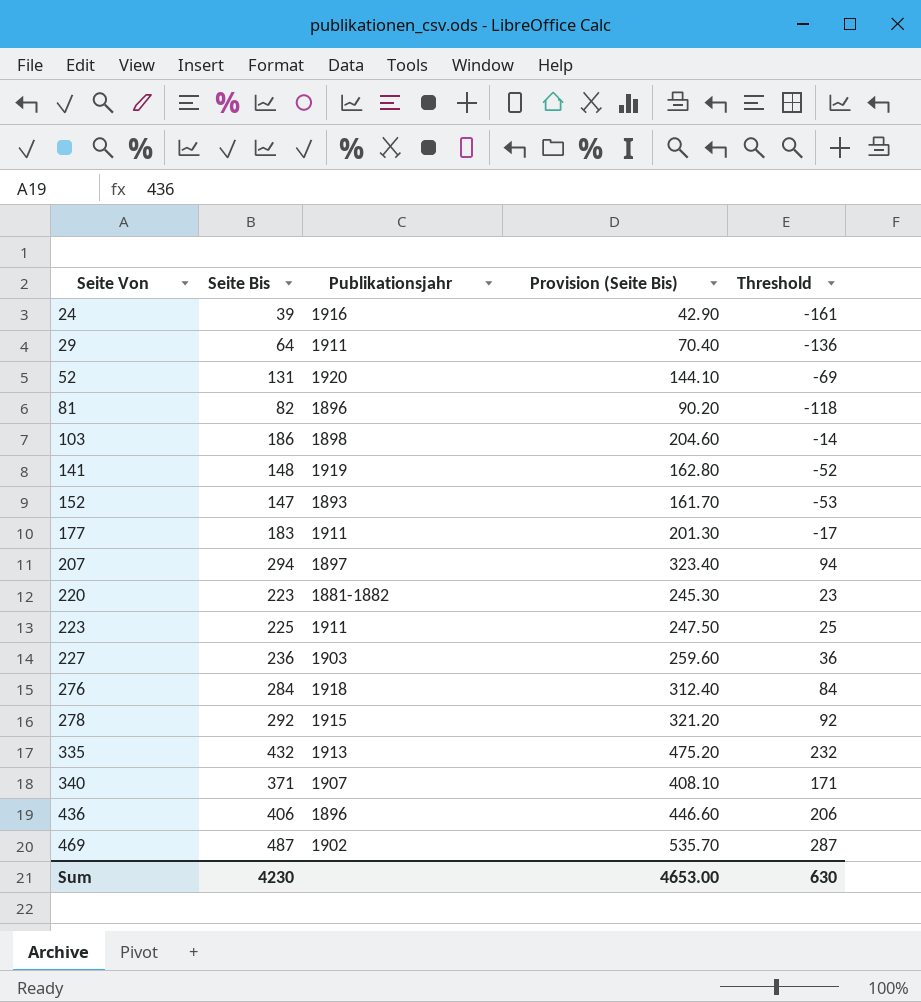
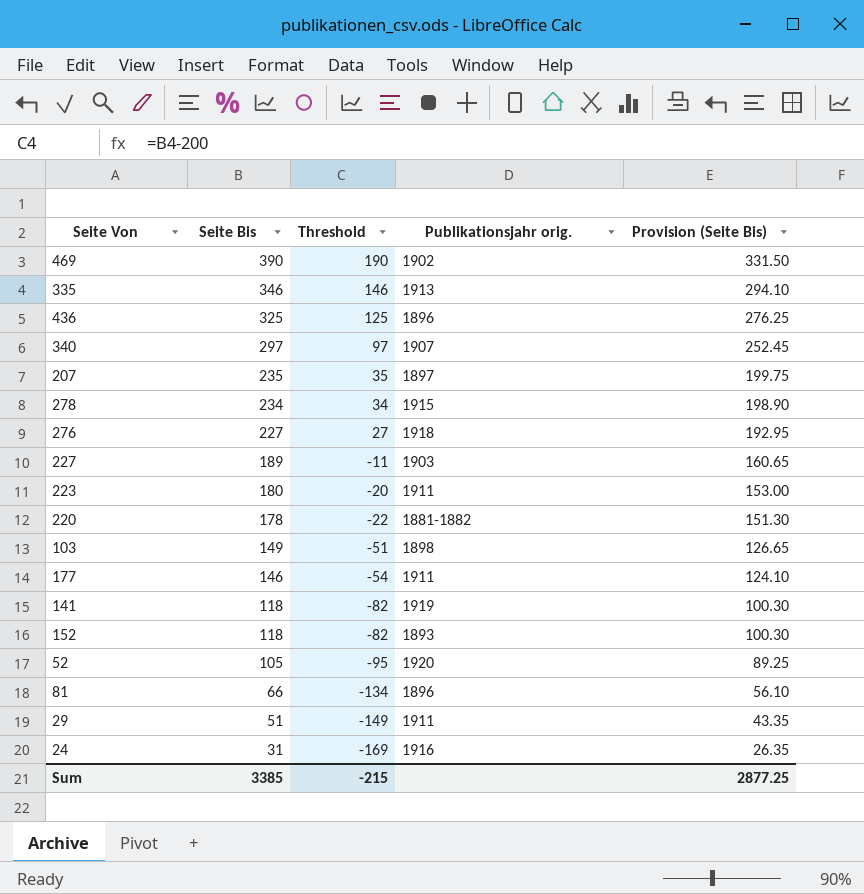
row order: Seite Von ascending -> Seite Bis descending
column Threshold | position: 5 -> 3
column name: Publikationsjahr -> Publikationsjahr orig.
column Provision (Seite Bis) | formula: [Seite Bis] * 1.1 -> [Seite Bis] * 0.85
469 | Seite Bis: 487 -> 390
469 | Threshold: 287 -> 190
335 | Seite Bis: 432 -> 346
335 | Threshold: 232 -> 146
436 | Seite Bis: 406 -> 325
436 | Threshold: 206 -> 125
340 | Seite Bis: 371 -> 297
340 | Threshold: 171 -> 97
207 | Seite Bis: 294 -> 235
207 | Threshold: 94 -> 35
278 | Seite Bis: 292 -> 234
278 | Threshold: 92 -> 34
276 | Seite Bis: 284 -> 227
276 | Threshold: 84 -> 27
227 | Seite Bis: 236 -> 189
227 | Threshold: 36 -> -11
223 | Seite Bis: 225 -> 180
223 | Threshold: 25 -> -20
220 | Seite Bis: 223 -> 178
220 | Threshold: 23 -> -22
103 | Seite Bis: 186 -> 149
103 | Threshold: -14 -> -51
177 | Seite Bis: 183 -> 146
177 | Threshold: -17 -> -54
141 | Seite Bis: 148 -> 118
141 | Threshold: -52 -> -82
152 | Seite Bis: 147 -> 118
152 | Threshold: -53 -> -82
52 | Seite Bis: 131 -> 105
52 | Threshold: -69 -> -95
81 | Seite Bis: 82 -> 66
81 | Threshold: -118 -> -134
29 | Seite Bis: 64 -> 51
29 | Threshold: -136 -> -149
24 | Seite Bis: 39 -> 31
24 | Threshold: -161 -> -169
Sum | Seite Bis: 4230 -> 3385
Sum | Threshold: 630 -> -215
Sum | Provision (Seite Bis): 4653.00 -> 2877.25

